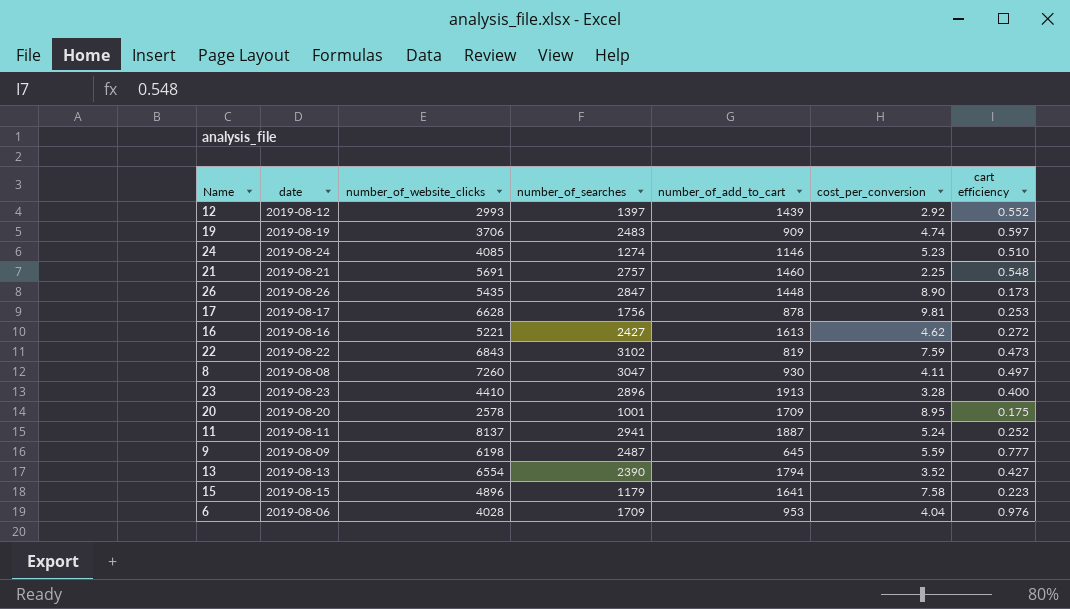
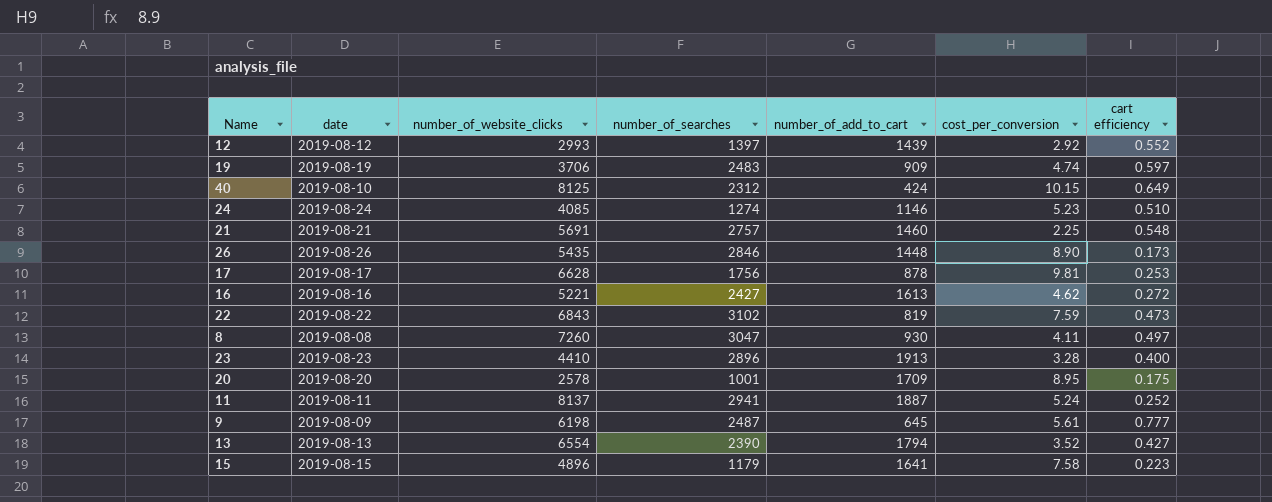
row 6: 2019-08-06 | 4028 | 1709 | 953 | 4.04 | 0.976 -> none
row 40: none -> 2019-08-10 | 8125 | 2312 | 424 | 10.15 | 0.649
26 | number_of_searches: 2847 -> 2846
9 | cost_per_conversion: 5.59 -> 5.61

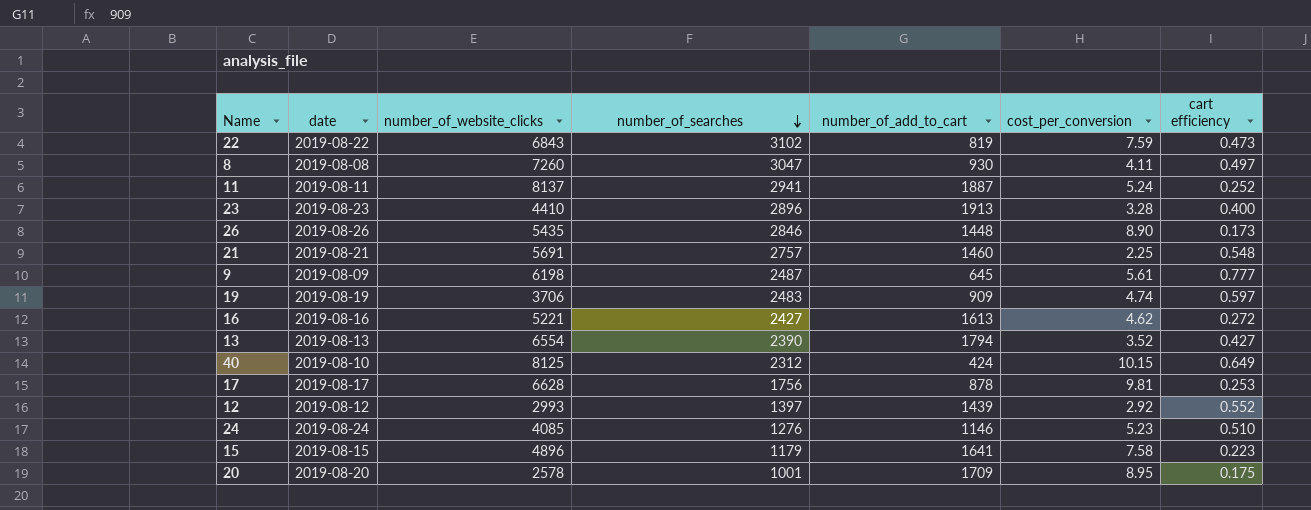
row order: none -> number_of_searches descending
24 | number_of_searches: 1274 -> 1276

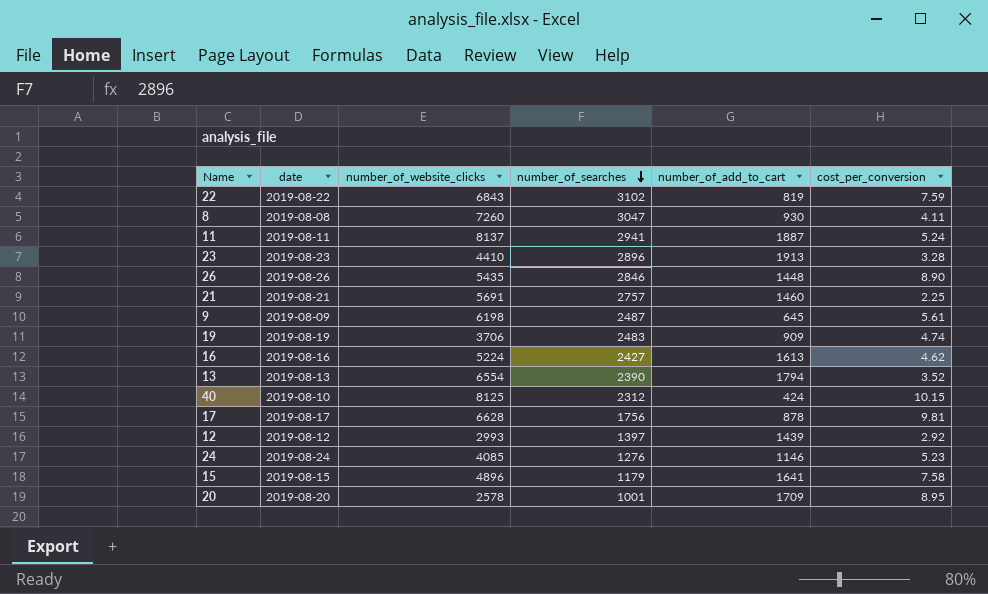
column cart efficiency | position: 7 -> none
16 | number_of_website_clicks: 5221 -> 5224

